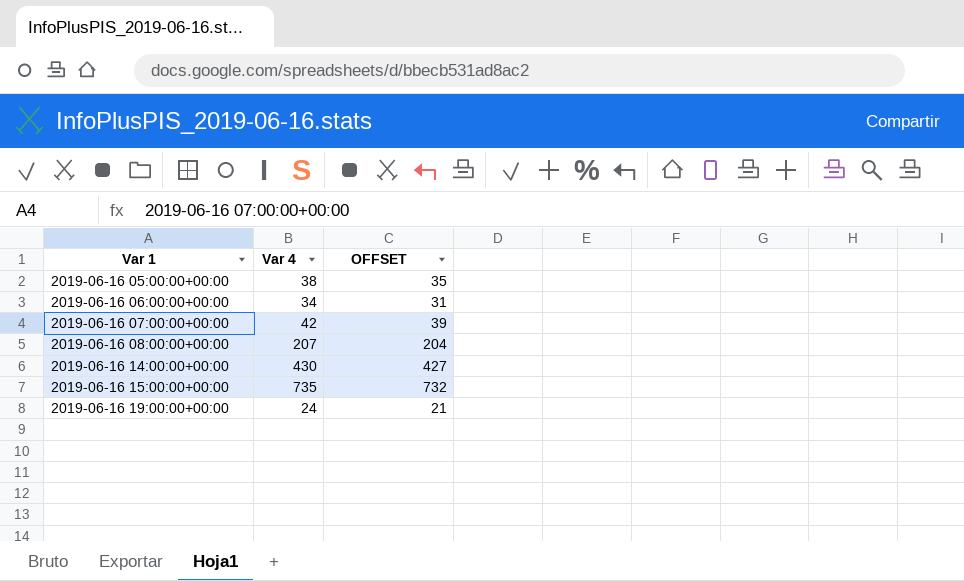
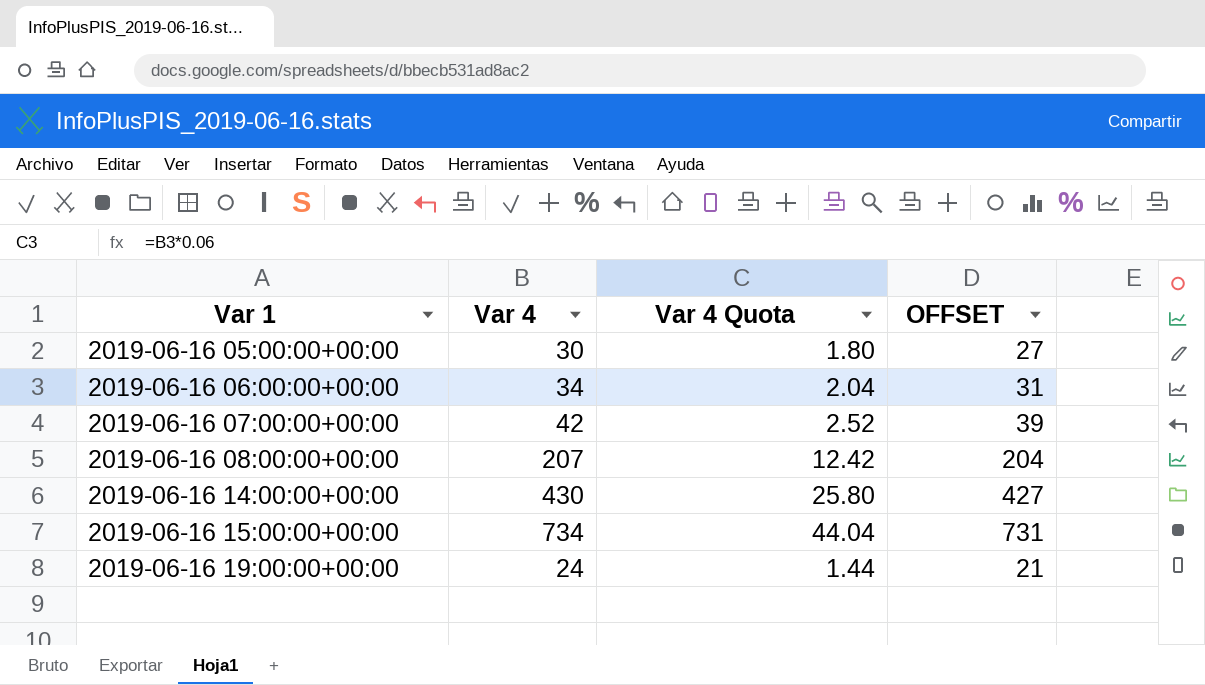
column Var 4 Quota | formula: none -> [Var 4] * 0.06
2019-06-16 05:00:00+00:00 | Var 4: 38 -> 30
2019-06-16 05:00:00+00:00 | OFFSET: 35 -> 27
2019-06-16 15:00:00+00:00 | Var 4: 735 -> 734
2019-06-16 15:00:00+00:00 | OFFSET: 732 -> 731

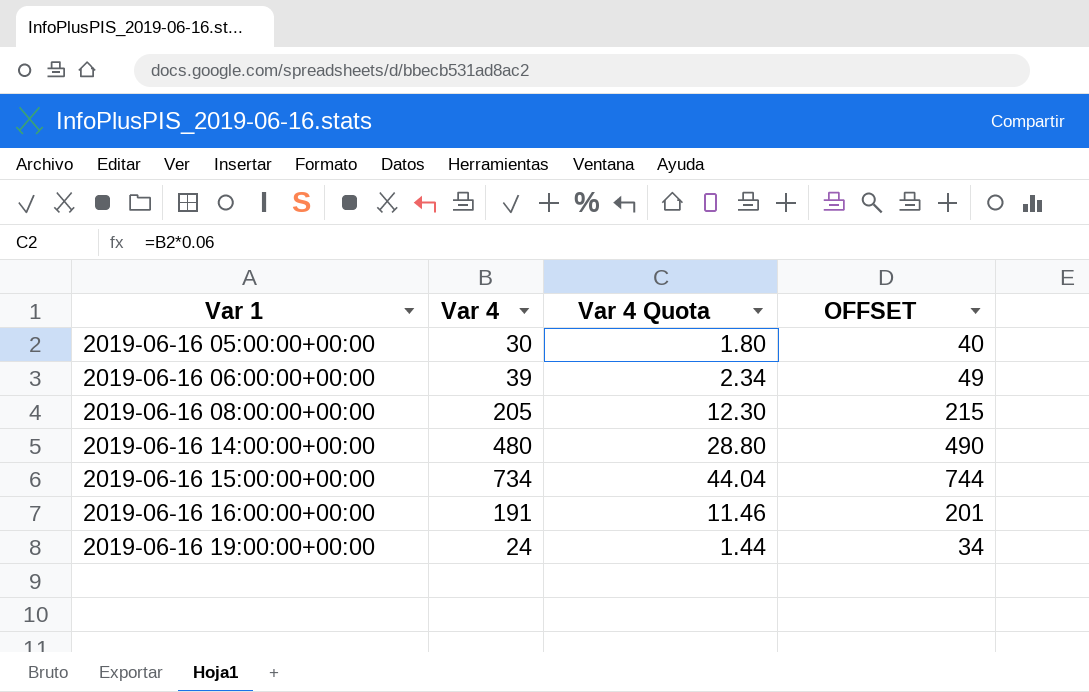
column OFFSET | formula: [Var 4] - 3 -> [Var 4] + 10
row 2019-06-16 07:00:00+00:00: 42 | 2.52 | 39 -> none
2019-06-16 06:00:00+00:00 | Var 4: 34 -> 39
2019-06-16 06:00:00+00:00 | Var 4 Quota: 2.04 -> 2.34
2019-06-16 08:00:00+00:00 | Var 4: 207 -> 205
2019-06-16 08:00:00+00:00 | Var 4 Quota: 12.42 -> 12.30
2019-06-16 14:00:00+00:00 | Var 4: 430 -> 480
2019-06-16 14:00:00+00:00 | Var 4 Quota: 25.80 -> 28.80
row 2019-06-16 16:00:00+00:00: none -> 191 | 11.46 | 201

